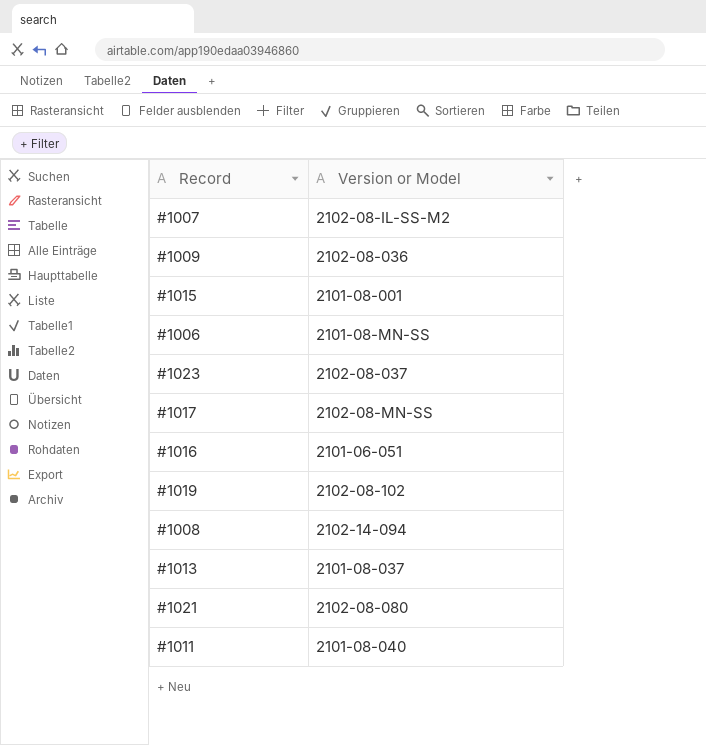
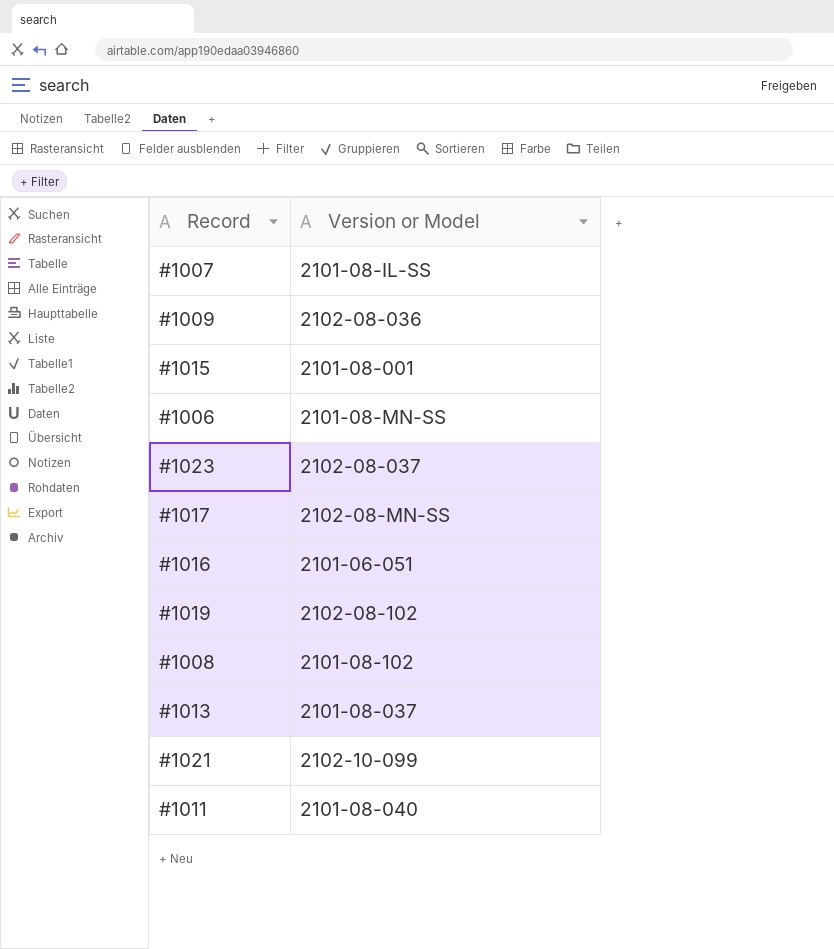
#1007 | Version or Model: 2102-08-IL-SS-M2 -> 2101-08-IL-SS
#1008 | Version or Model: 2102-14-094 -> 2101-08-102
#1021 | Version or Model: 2102-08-080 -> 2102-10-099

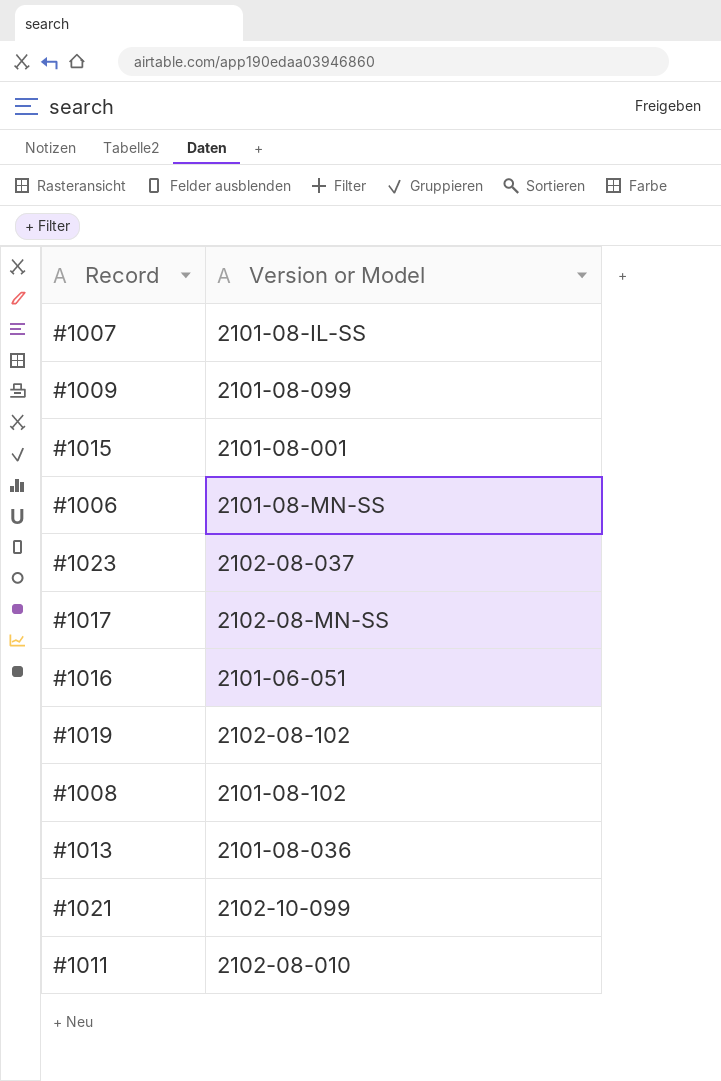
#1009 | Version or Model: 2102-08-036 -> 2101-08-099
#1013 | Version or Model: 2101-08-037 -> 2101-08-036
#1011 | Version or Model: 2101-08-040 -> 2102-08-010

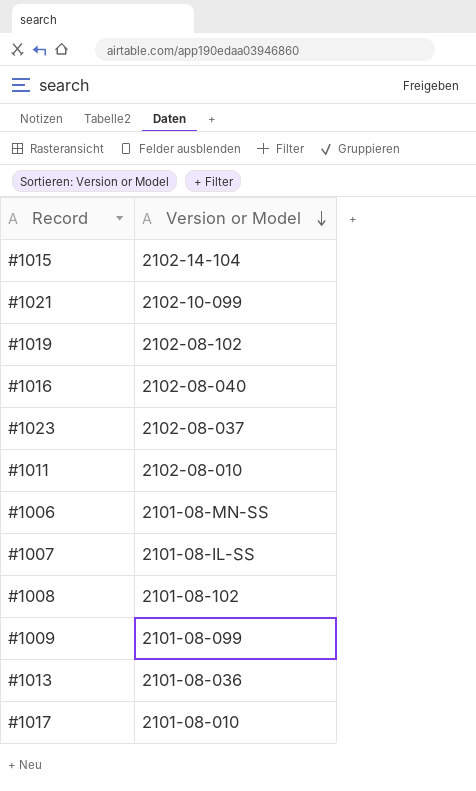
row order: none -> Version or Model descending
#1015 | Version or Model: 2101-08-001 -> 2102-14-104
#1016 | Version or Model: 2101-06-051 -> 2102-08-040
#1017 | Version or Model: 2102-08-MN-SS -> 2101-08-010

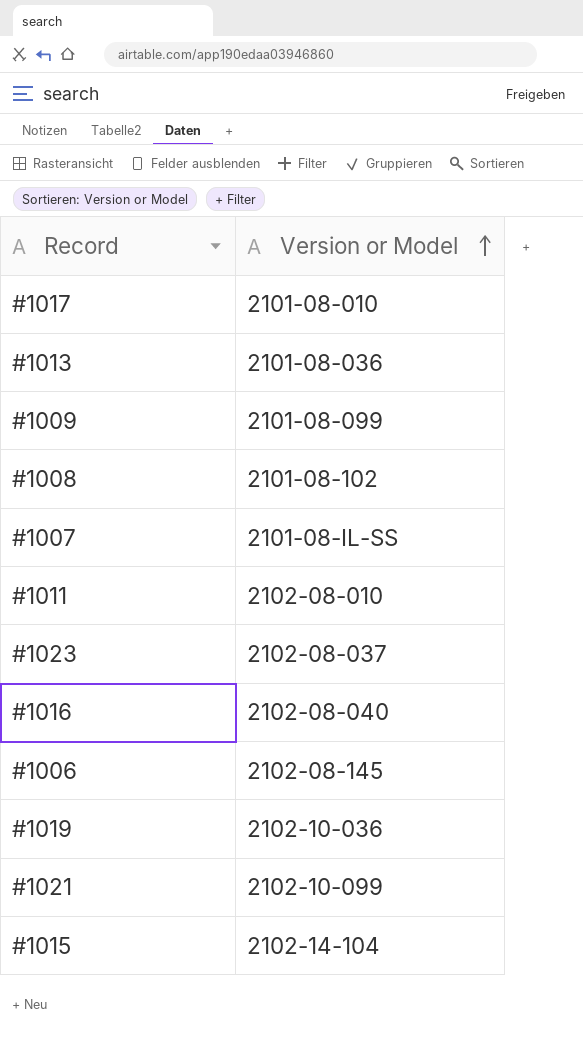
row order: Version or Model descending -> Version or Model ascending
#1006 | Version or Model: 2101-08-MN-SS -> 2102-08-145
#1019 | Version or Model: 2102-08-102 -> 2102-10-036

